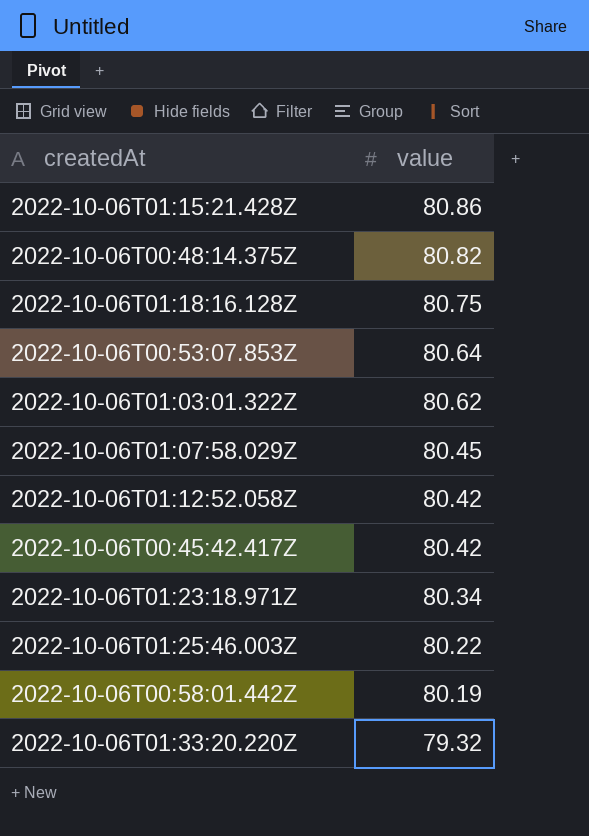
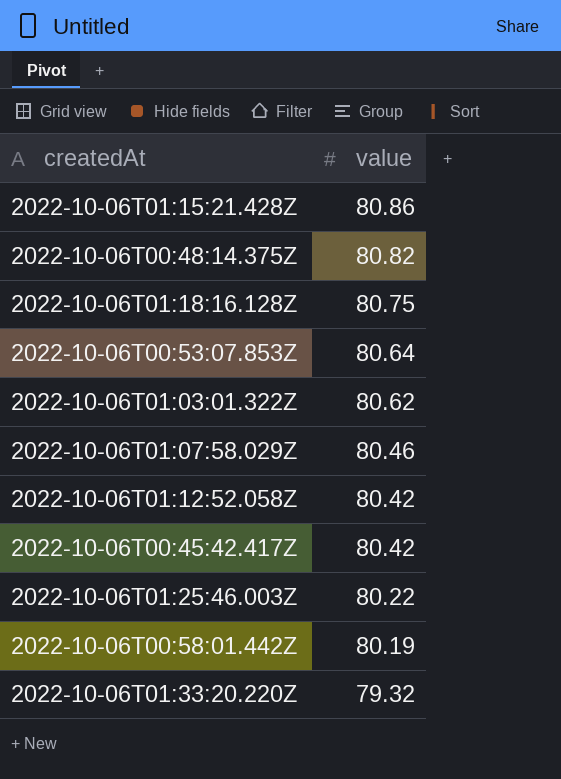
row 2022-10-06T01:23:18.971Z: 80.34 -> none
2022-10-06T01:07:58.029Z | value: 80.45 -> 80.46

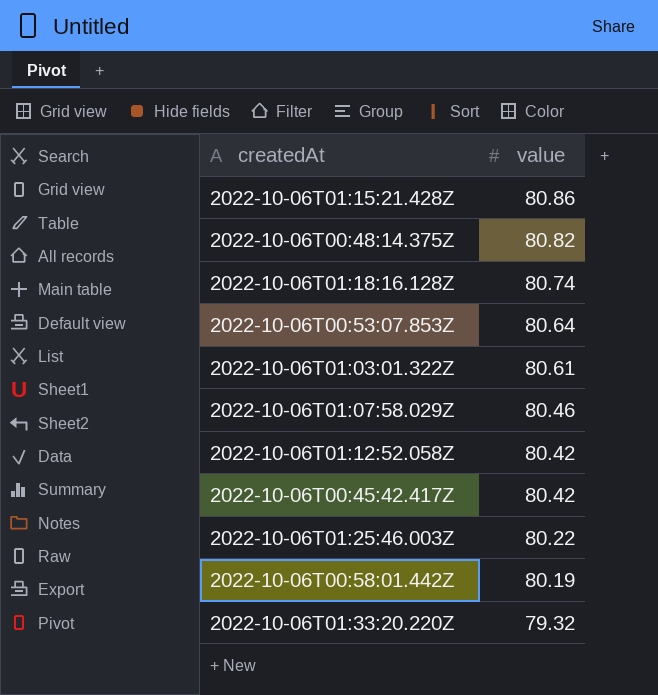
2022-10-06T01:18:16.128Z | value: 80.75 -> 80.74
2022-10-06T01:03:01.322Z | value: 80.62 -> 80.61

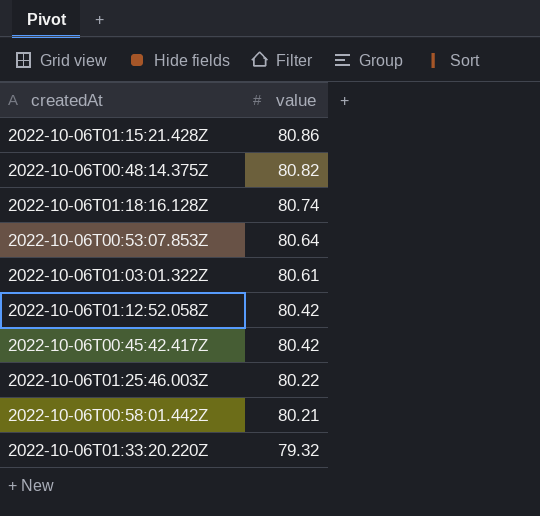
row 2022-10-06T01:07:58.029Z: 80.46 -> none
2022-10-06T00:58:01.442Z | value: 80.19 -> 80.21

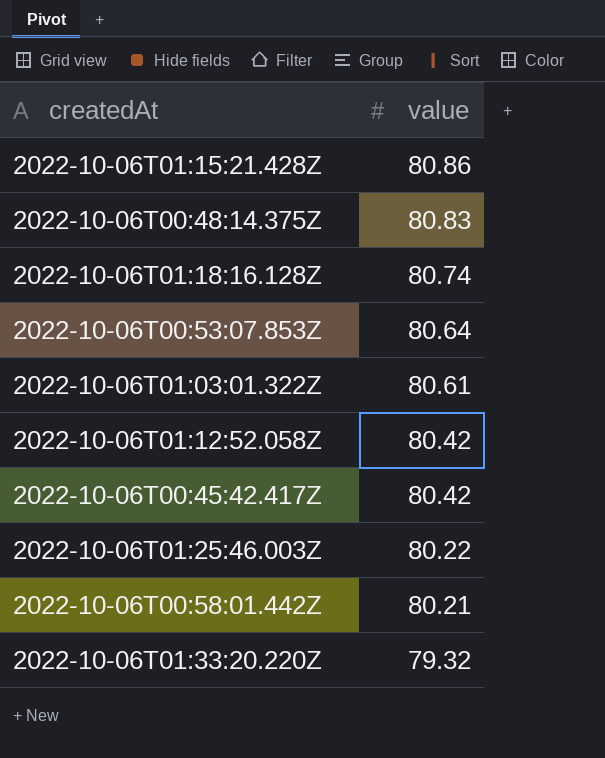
2022-10-06T00:48:14.375Z | value: 80.82 -> 80.83

